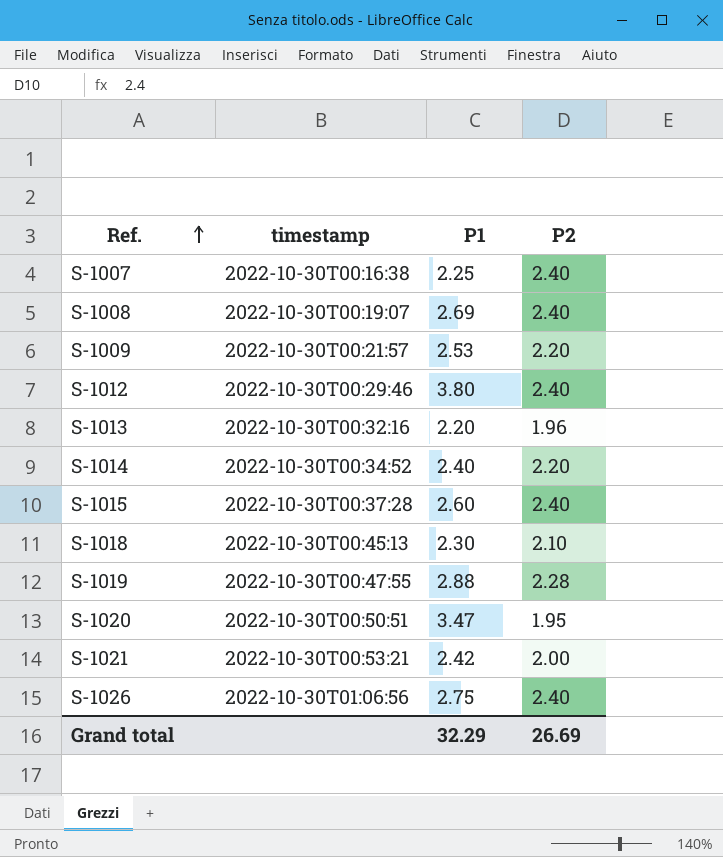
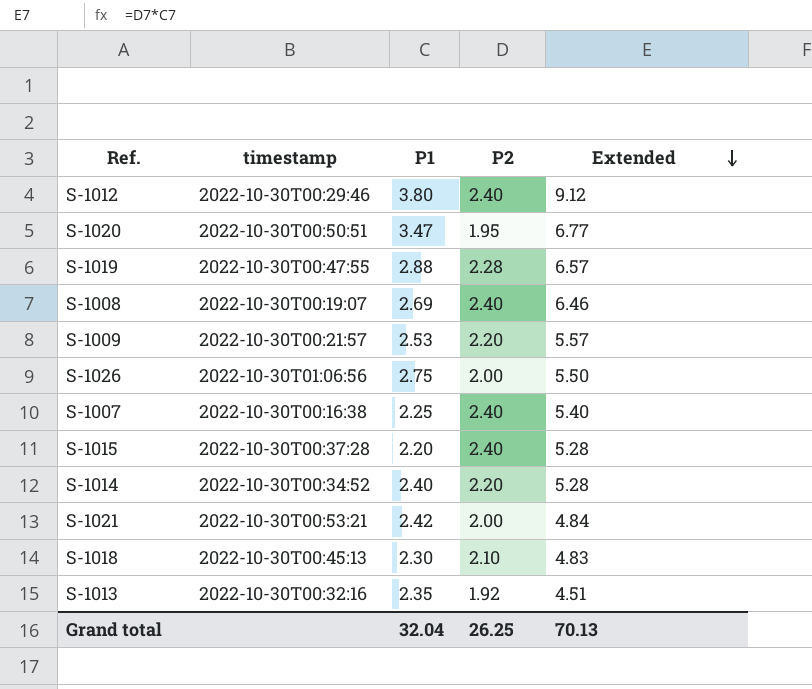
row order: Ref. ascending -> Extended descending
column Extended | formula: none -> [P1] * [P2]
S-1026 | P2: 2.40 -> 2.00
S-1015 | P1: 2.60 -> 2.20
S-1013 | P1: 2.20 -> 2.35
S-1013 | P2: 1.96 -> 1.92
Grand total | P1: 32.29 -> 32.04
Grand total | P2: 26.69 -> 26.25

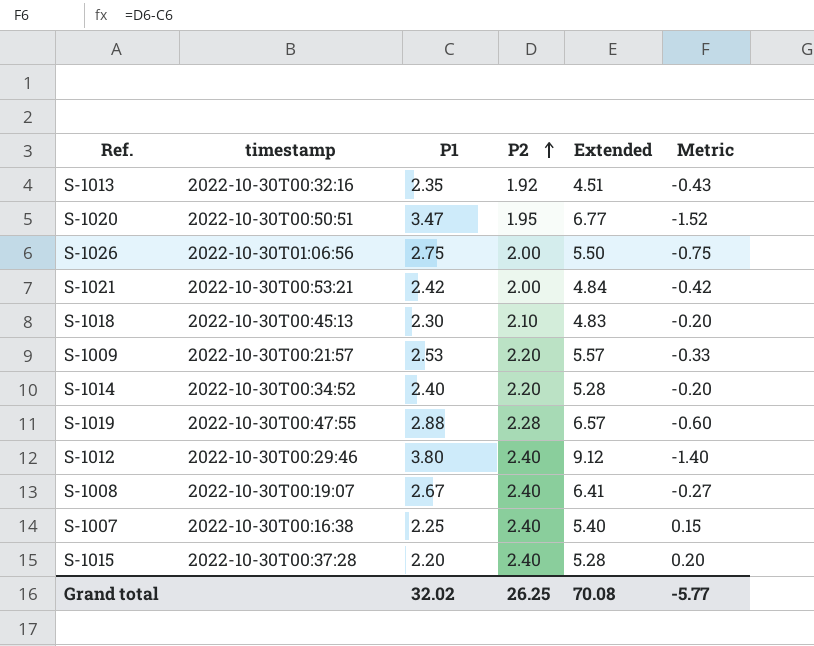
row order: Extended descending -> P2 ascending
column Metric | formula: none -> [P2] - [P1]
S-1008 | P1: 2.69 -> 2.67
S-1008 | Extended: 6.46 -> 6.41
Grand total | P1: 32.04 -> 32.02
Grand total | Extended: 70.13 -> 70.08

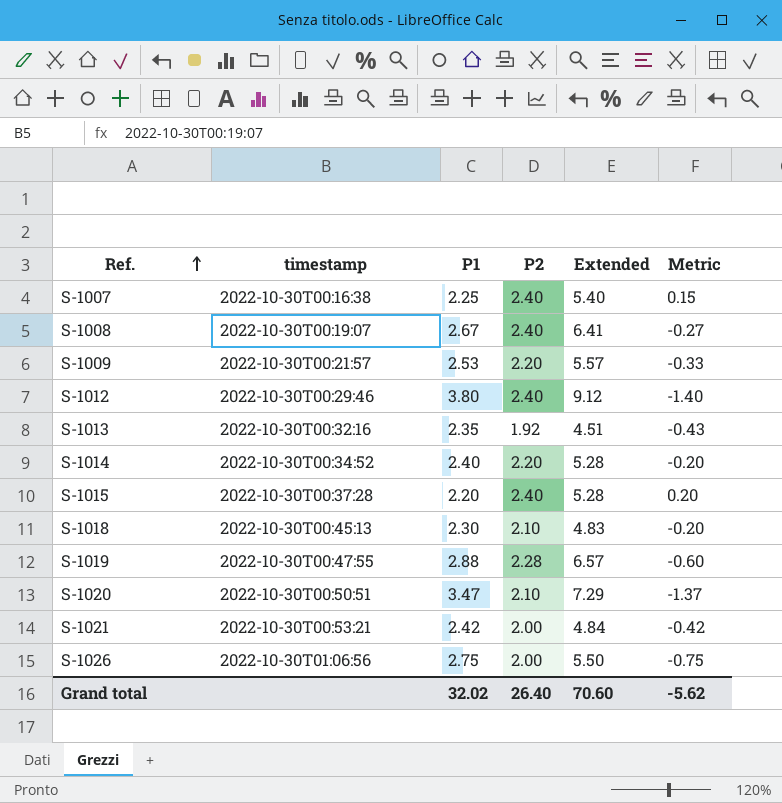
row order: P2 ascending -> Ref. ascending
S-1020 | P2: 1.95 -> 2.10
S-1020 | Extended: 6.77 -> 7.29
S-1020 | Metric: -1.52 -> -1.37
Grand total | P2: 26.25 -> 26.40
Grand total | Extended: 70.08 -> 70.60
Grand total | Metric: -5.77 -> -5.62

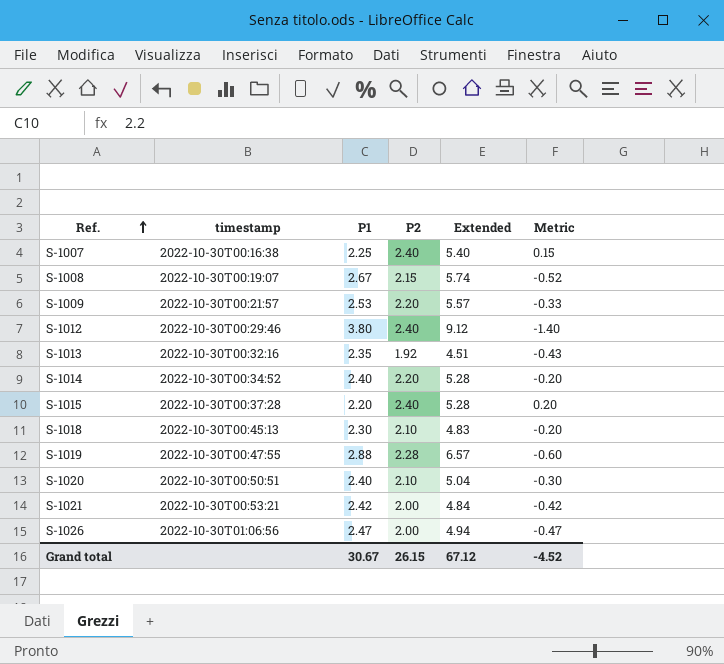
S-1008 | P2: 2.40 -> 2.15
S-1008 | Extended: 6.41 -> 5.74
S-1008 | Metric: -0.27 -> -0.52
S-1020 | P1: 3.47 -> 2.40
S-1020 | Extended: 7.29 -> 5.04
S-1020 | Metric: -1.37 -> -0.30
S-1026 | P1: 2.75 -> 2.47
S-1026 | Extended: 5.50 -> 4.94
S-1026 | Metric: -0.75 -> -0.47
Grand total | P1: 32.02 -> 30.67
Grand total | P2: 26.40 -> 26.15
Grand total | Extended: 70.60 -> 67.12
Grand total | Metric: -5.62 -> -4.52

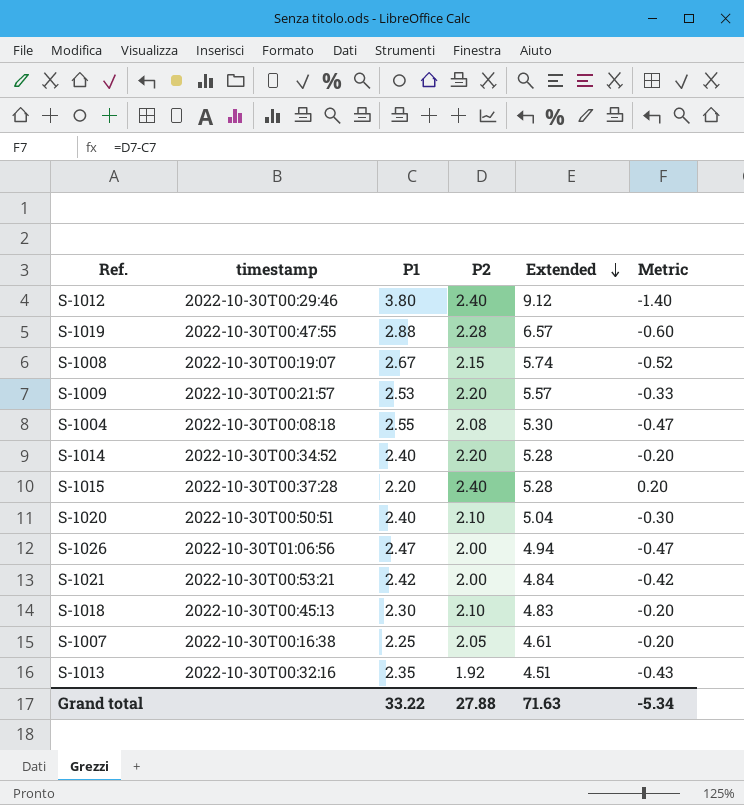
row order: Ref. ascending -> Extended descending
row S-1004: none -> 2022-10-30T00:08:18 | 2.55 | 2.08 | 5.30 | -0.47
S-1007 | P2: 2.40 -> 2.05
S-1007 | Extended: 5.40 -> 4.61
S-1007 | Metric: 0.15 -> -0.20
Grand total | P1: 30.67 -> 33.22
Grand total | P2: 26.15 -> 27.88
Grand total | Extended: 67.12 -> 71.63
Grand total | Metric: -4.52 -> -5.34

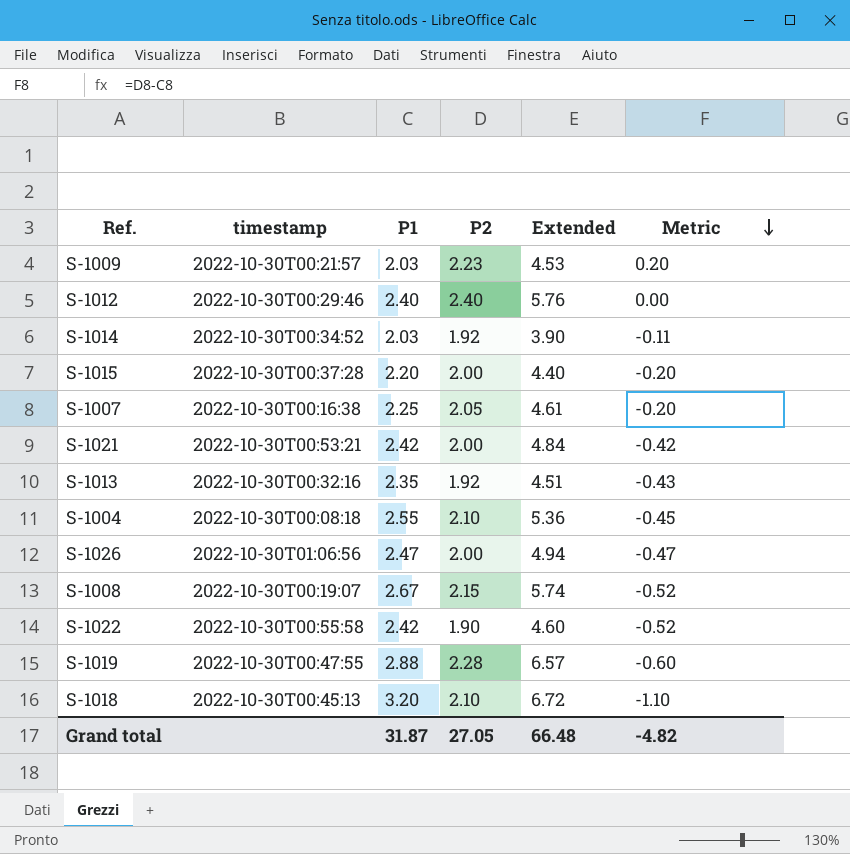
row order: Extended descending -> Metric descending
row S-1020: 2022-10-30T00:50:51 | 2.40 | 2.10 | 5.04 | -0.30 -> none
S-1009 | P1: 2.53 -> 2.03
S-1009 | P2: 2.20 -> 2.23
S-1009 | Extended: 5.57 -> 4.53
S-1009 | Metric: -0.33 -> 0.20
S-1012 | P1: 3.80 -> 2.40
S-1012 | Extended: 9.12 -> 5.76
S-1012 | Metric: -1.40 -> 0.00
S-1014 | P1: 2.40 -> 2.03
S-1014 | P2: 2.20 -> 1.92
S-1014 | Extended: 5.28 -> 3.90
S-1014 | Metric: -0.20 -> -0.11
S-1015 | P2: 2.40 -> 2.00
S-1015 | Extended: 5.28 -> 4.40
S-1015 | Metric: 0.20 -> -0.20
S-1004 | P2: 2.08 -> 2.10
S-1004 | Extended: 5.30 -> 5.36
S-1004 | Metric: -0.47 -> -0.45
row S-1022: none -> 2022-10-30T00:55:58 | 2.42 | 1.90 | 4.60 | -0.52
S-1018 | P1: 2.30 -> 3.20
S-1018 | Extended: 4.83 -> 6.72
S-1018 | Metric: -0.20 -> -1.10
Grand total | P1: 33.22 -> 31.87
Grand total | P2: 27.88 -> 27.05
Grand total | Extended: 71.63 -> 66.48
Grand total | Metric: -5.34 -> -4.82

